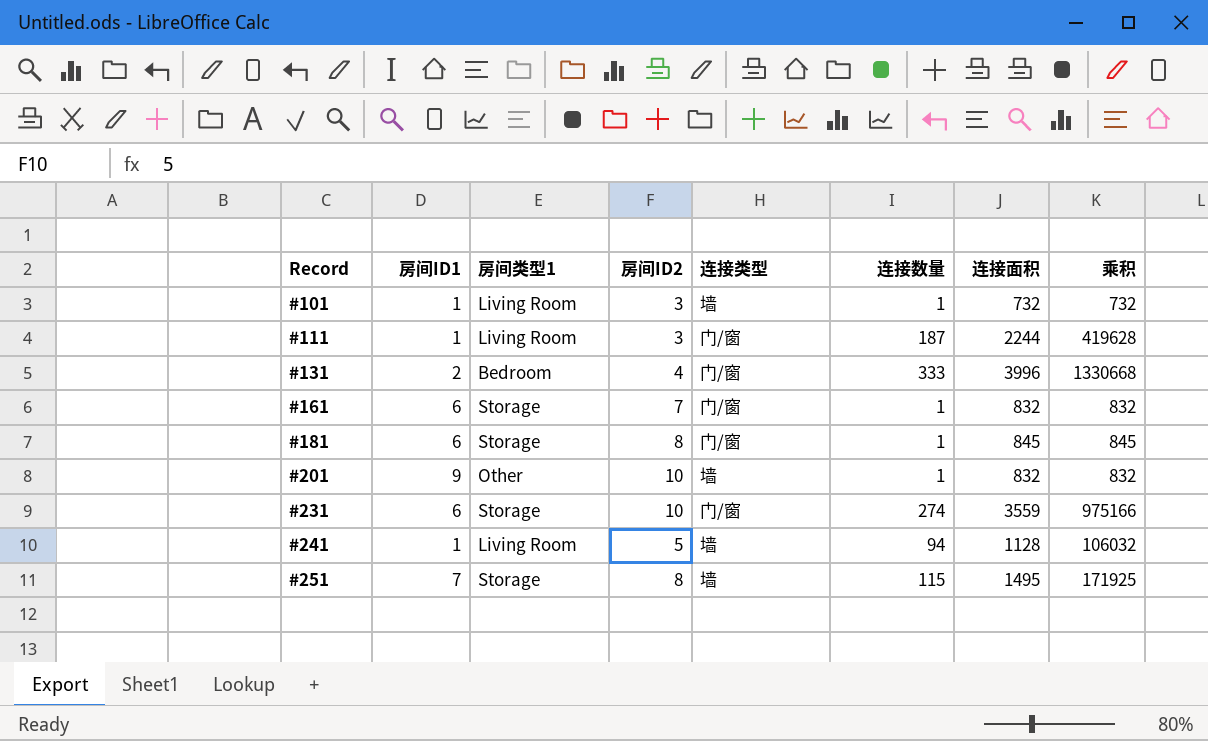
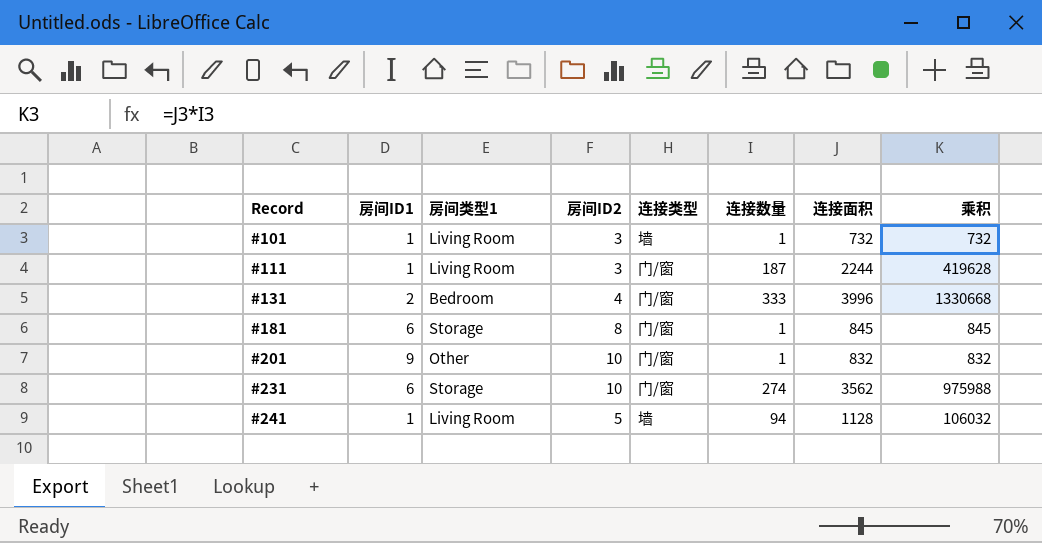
row #161: 6 | Storage | 7 | 门/窗 | 1 | 832 | 832 -> none
row #251: 7 | Storage | 8 | 墙 | 115 | 1495 | 171925 -> none
#201 | 连接类型: 墙 -> 门/窗
#231 | 连接面积: 3559 -> 3562
#231 | 乘积: 975166 -> 975988

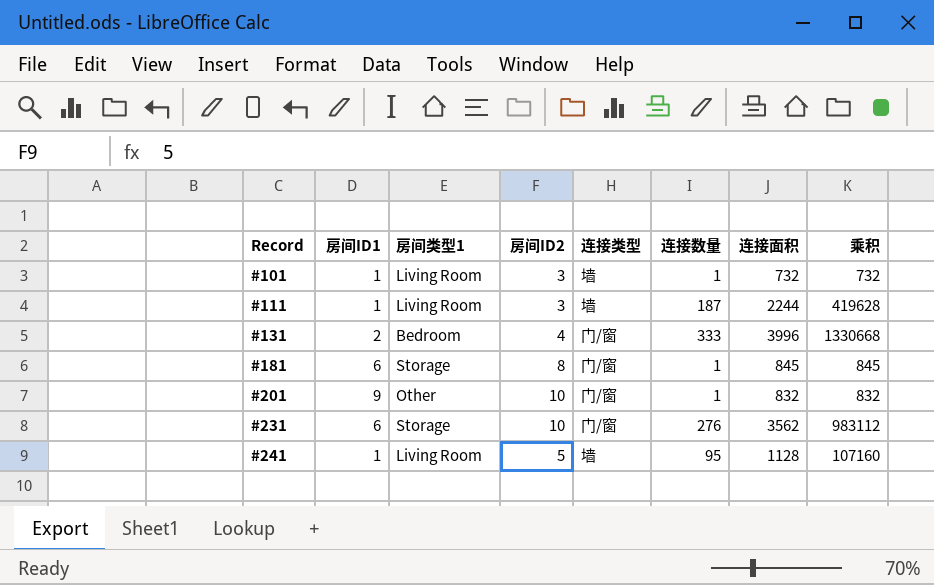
#111 | 连接类型: 门/窗 -> 墙
#231 | 连接数量: 274 -> 276
#231 | 乘积: 975988 -> 983112
#241 | 连接数量: 94 -> 95
#241 | 乘积: 106032 -> 107160

